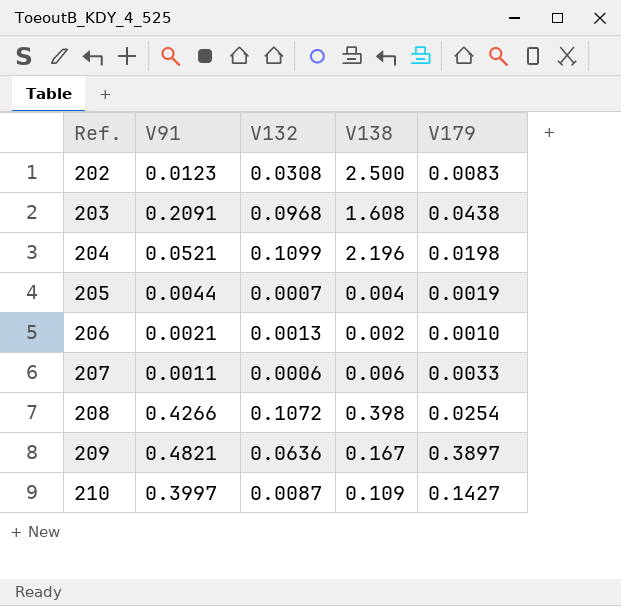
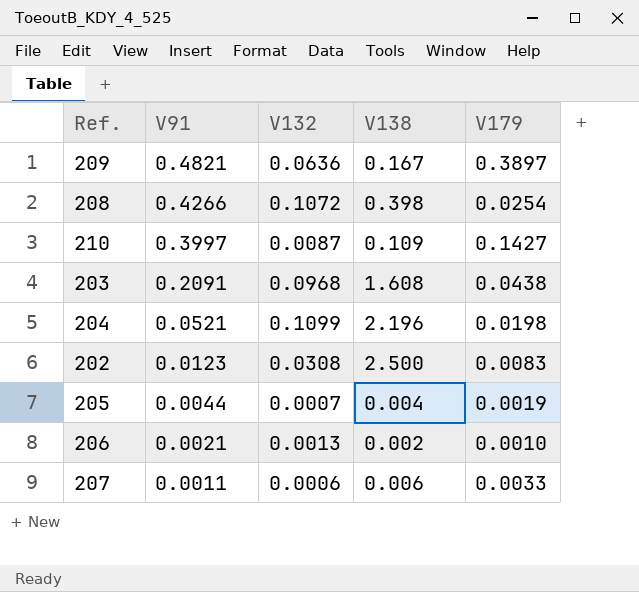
row order: Ref. ascending -> V91 descending

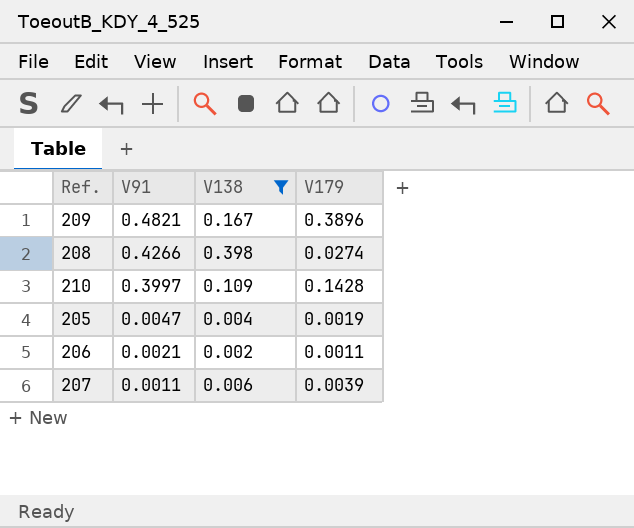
filter: none -> V138 <= 0.398
column V132 | position: 3 -> none
209 | V179: 0.3897 -> 0.3896
208 | V179: 0.0254 -> 0.0274
210 | V179: 0.1427 -> 0.1428
205 | V91: 0.0044 -> 0.0047
206 | V179: 0.0010 -> 0.0011
207 | V179: 0.0033 -> 0.0039

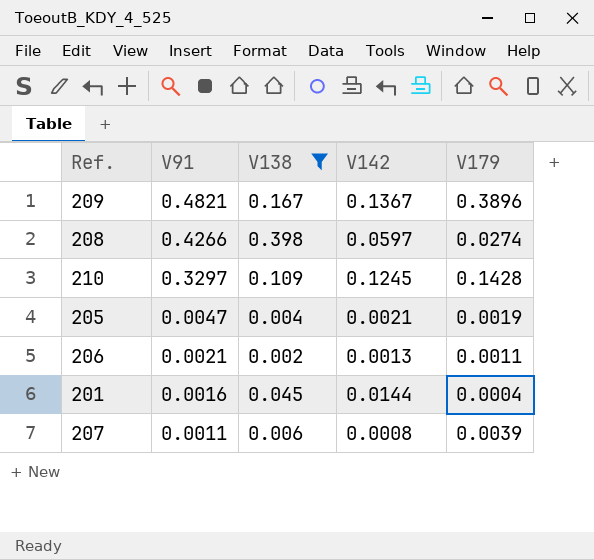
column V142 | position: none -> 4
210 | V91: 0.3997 -> 0.3297
row 201: none -> 0.0016 | 0.045 | 0.0144 | 0.0004

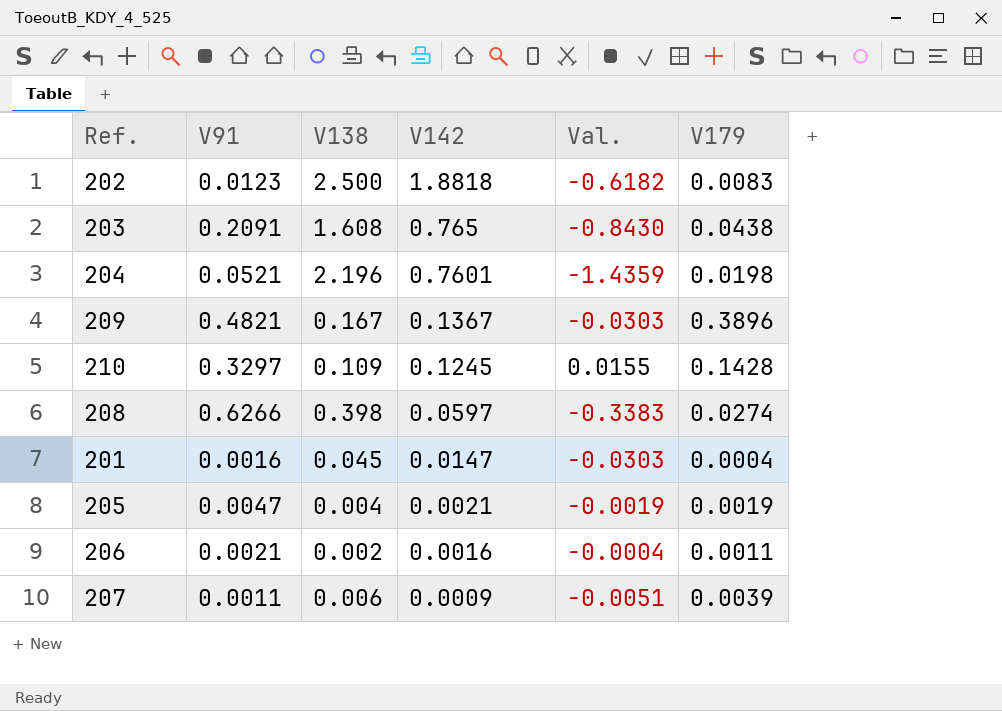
filter: V138 <= 0.398 -> none
row order: V91 descending -> V142 descending
column Val. | formula: none -> [V142] - [V138]
208 | V91: 0.4266 -> 0.6266
201 | V142: 0.0144 -> 0.0147
206 | V142: 0.0013 -> 0.0016
207 | V142: 0.0008 -> 0.0009

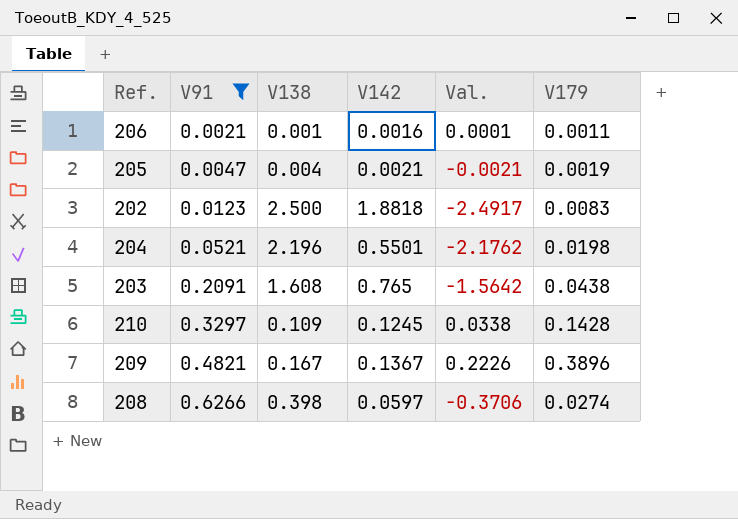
filter: none -> V91 >= 0.0021
row order: V142 descending -> V91 ascending
column Val. | formula: [V142] - [V138] -> [V179] - [V138]
206 | V138: 0.002 -> 0.001
204 | V142: 0.7601 -> 0.5501

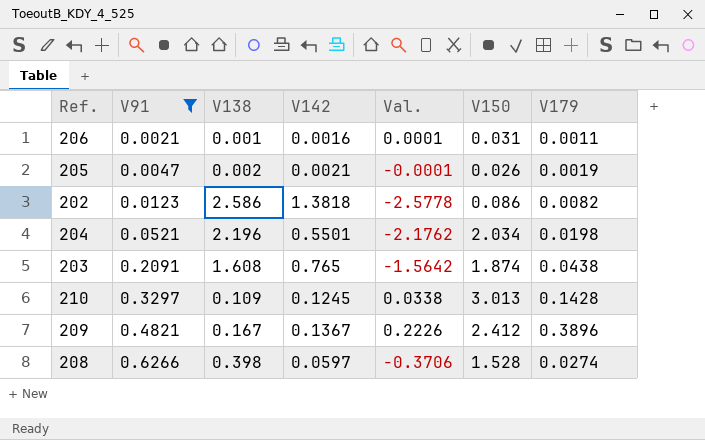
column V150 | position: none -> 6
205 | V138: 0.004 -> 0.002
205 | Val.: -0.0021 -> -0.0001
202 | V138: 2.500 -> 2.586
202 | V142: 1.8818 -> 1.3818
202 | Val.: -2.4917 -> -2.5778
202 | V179: 0.0083 -> 0.0082

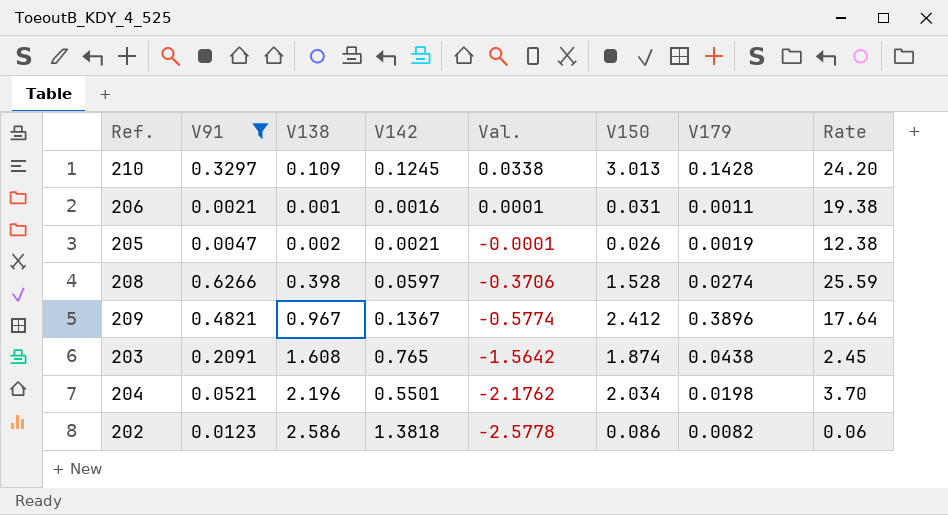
row order: V91 ascending -> Val. descending
column Rate | formula: none -> [V150] / [V142]
209 | V138: 0.167 -> 0.967
209 | Val.: 0.2226 -> -0.5774

